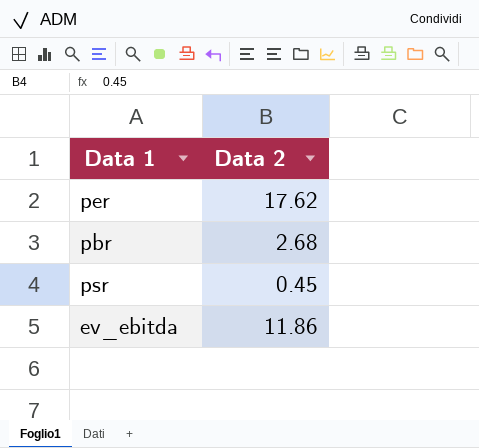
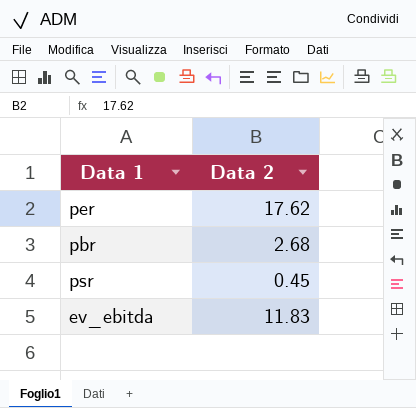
ev_ebitda | Data 2: 11.86 -> 11.83

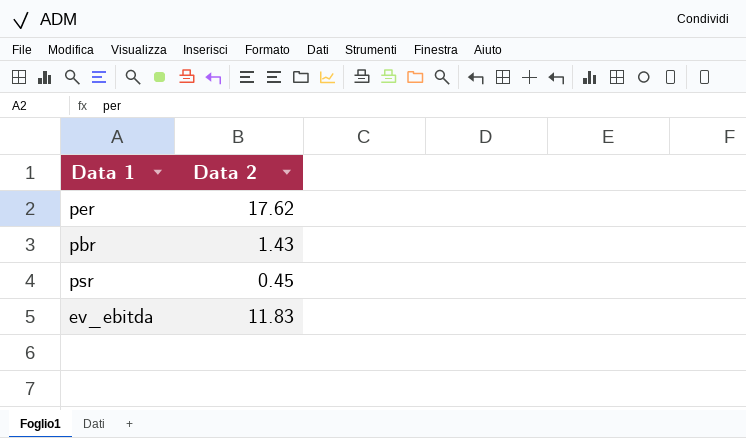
pbr | Data 2: 2.68 -> 1.43

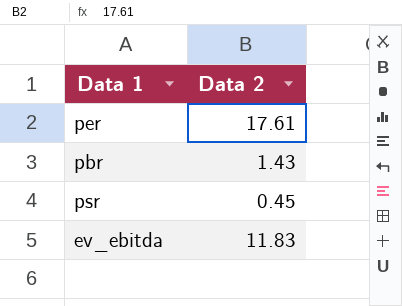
per | Data 2: 17.62 -> 17.61

